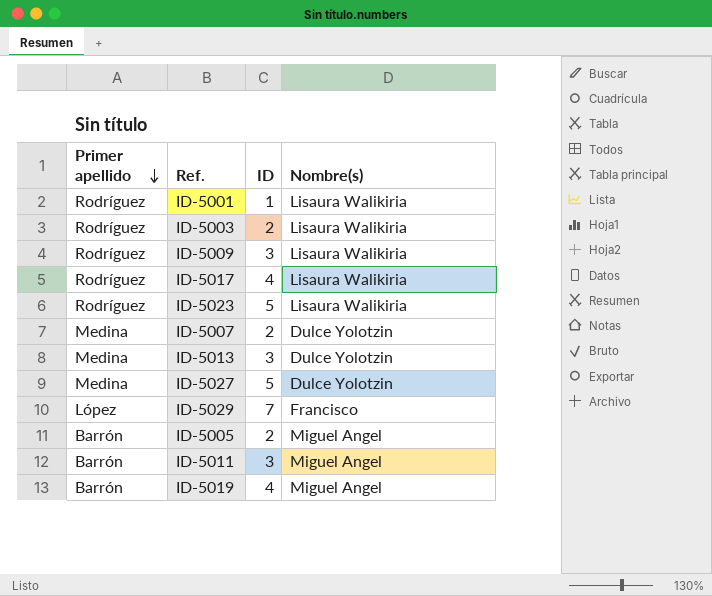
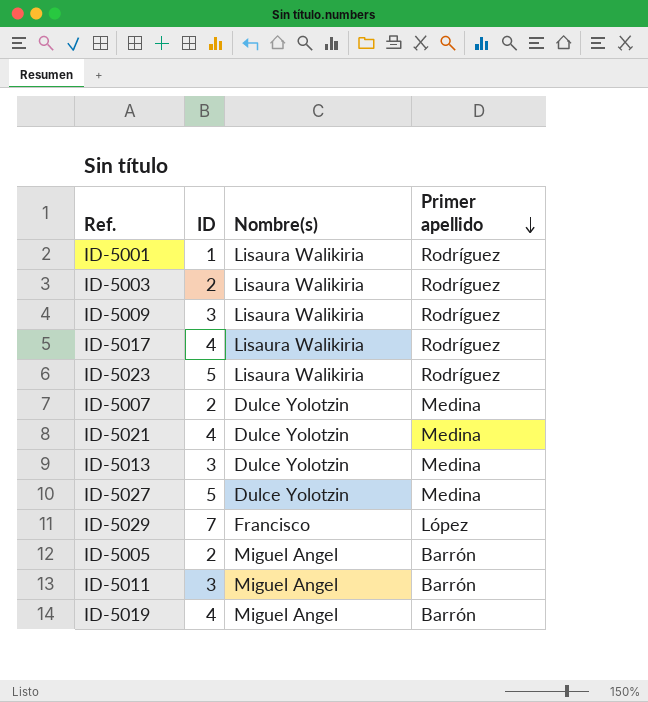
column Primer apellido | position: 1 -> 4
row ID-5021: none -> 4 | Dulce Yolotzin | Medina

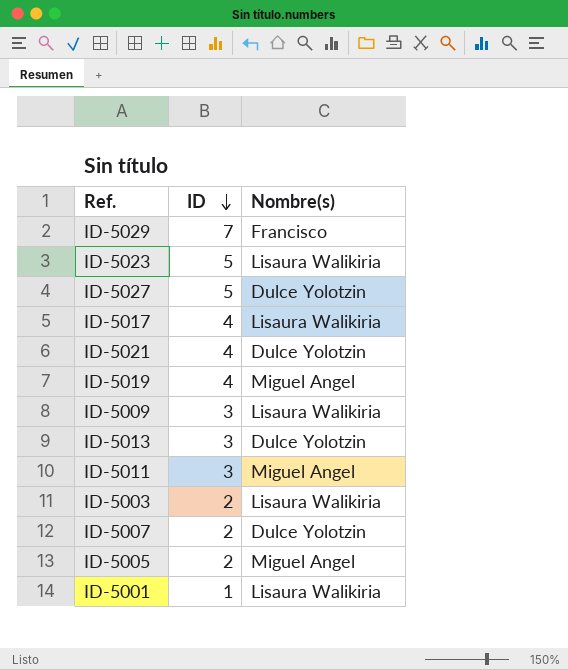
row order: Primer apellido descending -> ID descending
column Primer apellido | position: 4 -> none

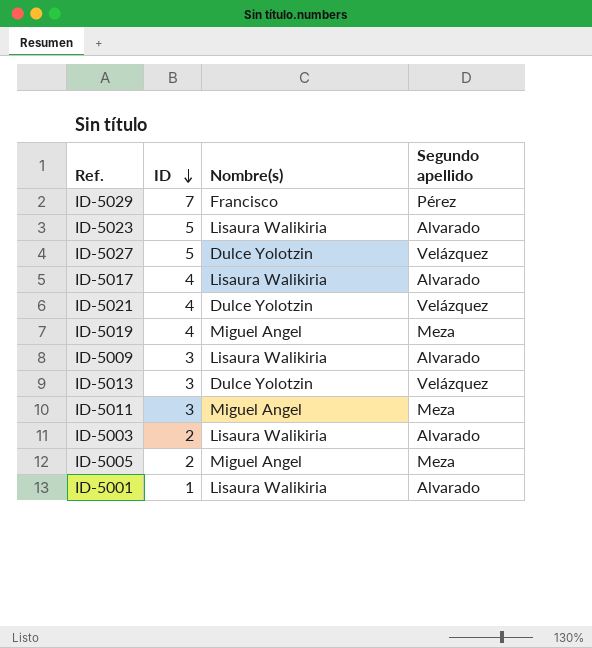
column Segundo apellido | position: none -> 4
row ID-5007: 2 | Dulce Yolotzin -> none

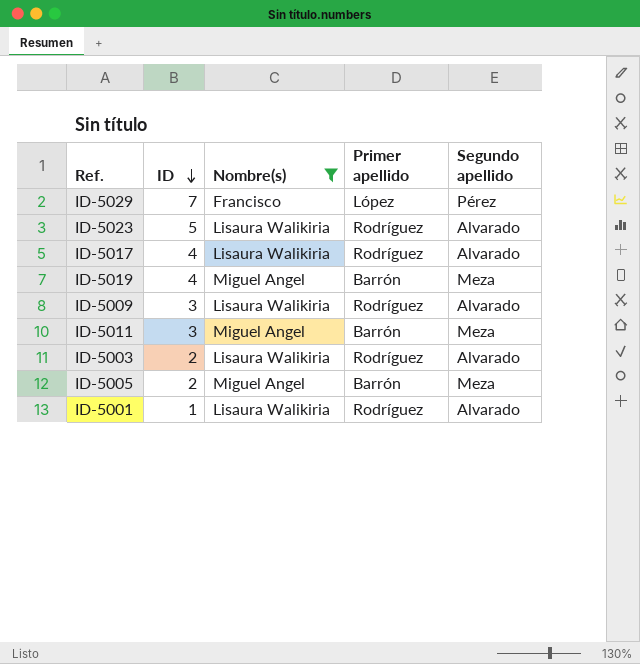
filter: none -> Nombre(s) != Dulce Yolotzin
column Primer apellido | position: none -> 4

